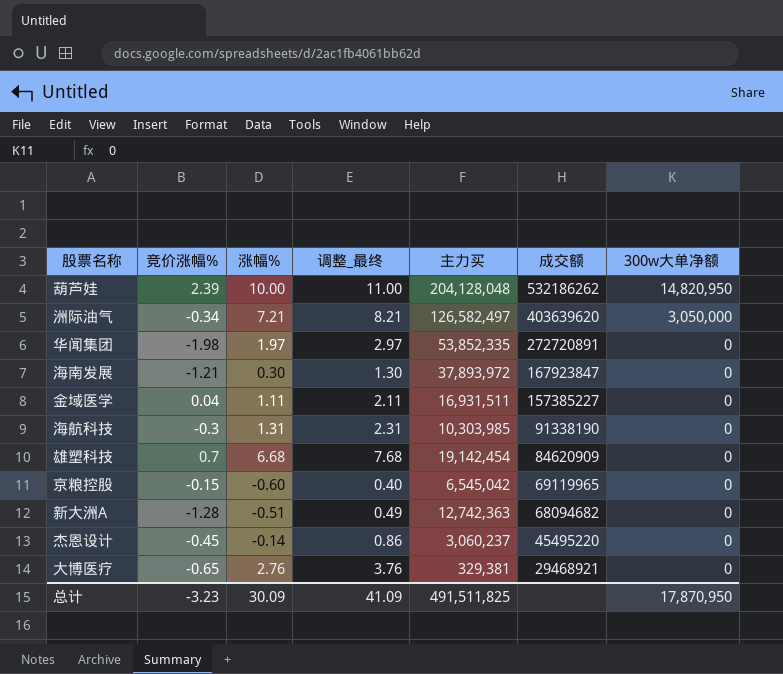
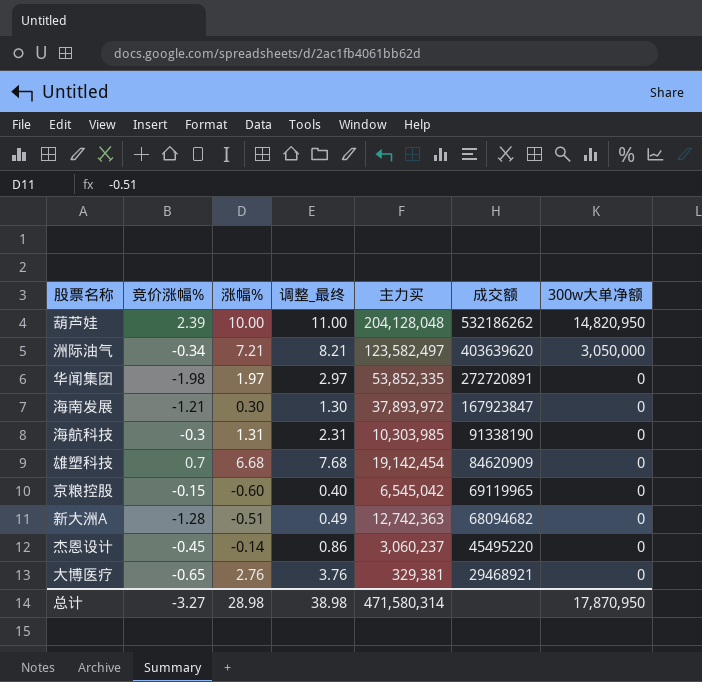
row 金域医学: 0.04 | 1.11 | 2.11 | 16,931,511 | 157385227 | 0 -> none
洲际油气 | 主力买: 126,582,497 -> 123,582,497
总计 | 竞价涨幅%: -3.23 -> -3.27
总计 | 涨幅%: 30.09 -> 28.98
总计 | 调整_最终: 41.09 -> 38.98
总计 | 主力买: 491,511,825 -> 471,580,314

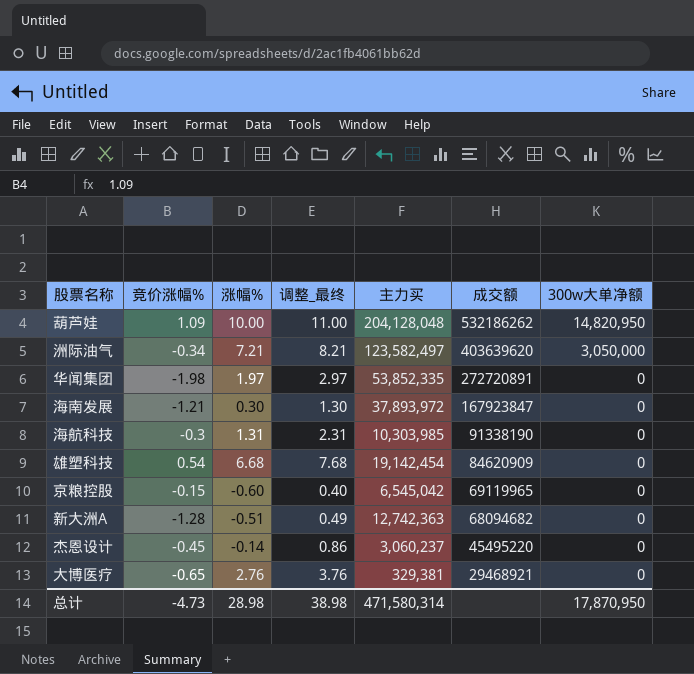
葫芦娃 | 竞价涨幅%: 2.39 -> 1.09
雄塑科技 | 竞价涨幅%: 0.7 -> 0.54
总计 | 竞价涨幅%: -3.27 -> -4.73

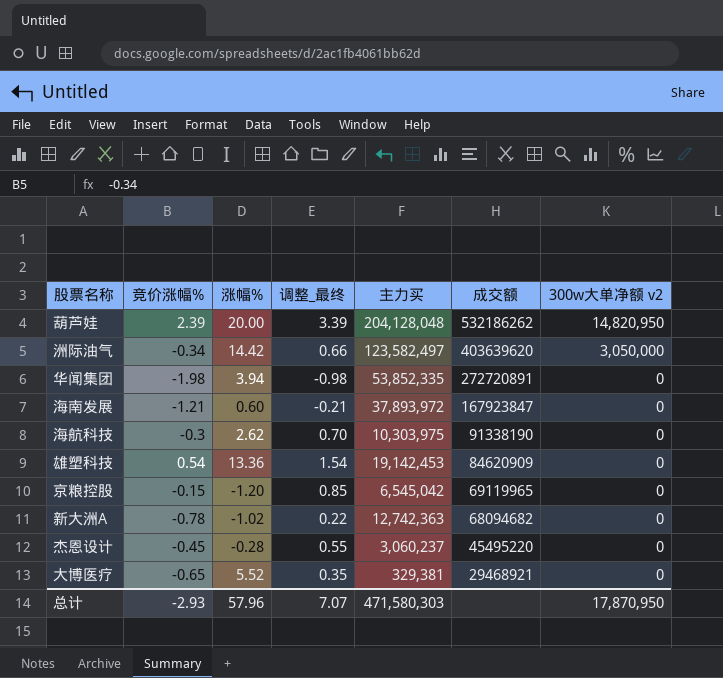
column 调整_最终 | formula: [涨幅%] + 1 -> [竞价涨幅%] + 1
column name: 300w大单净额 -> 300w大单净额 v2
葫芦娃 | 竞价涨幅%: 1.09 -> 2.39
葫芦娃 | 涨幅%: 10.00 -> 20.00
洲际油气 | 涨幅%: 7.21 -> 14.42
华闻集团 | 涨幅%: 1.97 -> 3.94
海南发展 | 涨幅%: 0.30 -> 0.60
海航科技 | 涨幅%: 1.31 -> 2.62
海航科技 | 主力买: 10,303,985 -> 10,303,975
雄塑科技 | 涨幅%: 6.68 -> 13.36
雄塑科技 | 主力买: 19,142,454 -> 19,142,453
京粮控股 | 涨幅%: -0.60 -> -1.20
新大洲A | 竞价涨幅%: -1.28 -> -0.78
新大洲A | 涨幅%: -0.51 -> -1.02
杰恩设计 | 涨幅%: -0.14 -> -0.28
大博医疗 | 涨幅%: 2.76 -> 5.52
总计 | 竞价涨幅%: -4.73 -> -2.93
总计 | 涨幅%: 28.98 -> 57.96
总计 | 调整_最终: 38.98 -> 7.07
总计 | 主力买: 471,580,314 -> 471,580,303

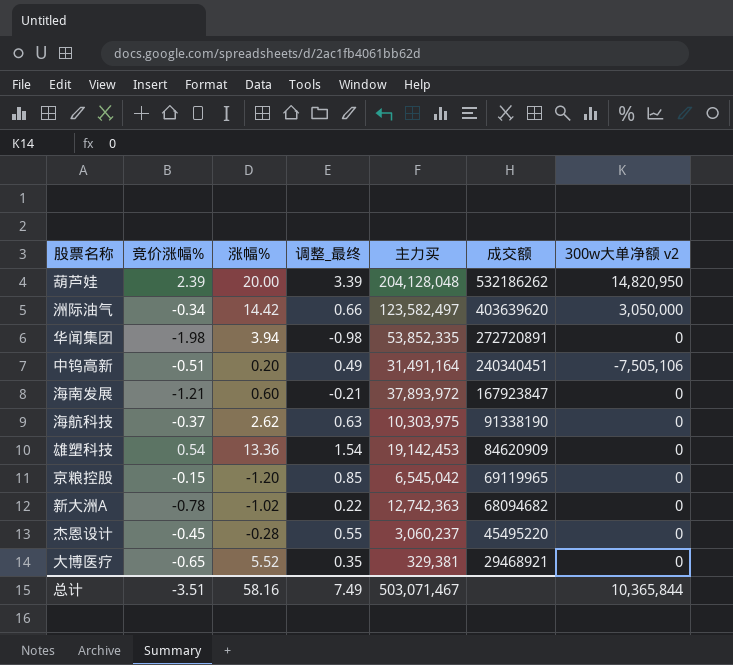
row 中钨高新: none -> -0.51 | 0.20 | 0.49 | 31,491,164 | 240340451 | -7,505,106
海航科技 | 竞价涨幅%: -0.3 -> -0.37
海航科技 | 调整_最终: 0.70 -> 0.63
总计 | 竞价涨幅%: -2.93 -> -3.51
总计 | 涨幅%: 57.96 -> 58.16
总计 | 调整_最终: 7.07 -> 7.49
总计 | 主力买: 471,580,303 -> 503,071,467
总计 | 300w大单净额 v2: 17,870,950 -> 10,365,844

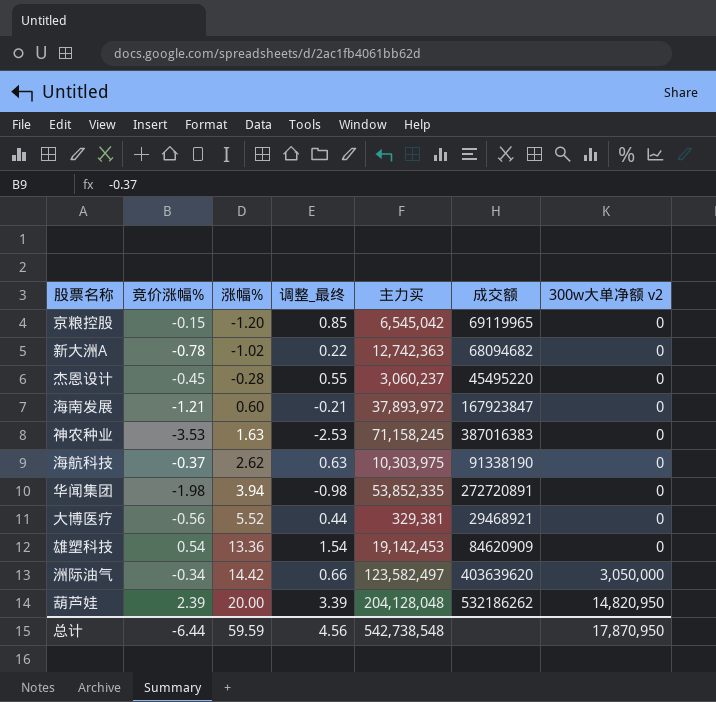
row order: 成交额 descending -> 涨幅% ascending
row 中钨高新: -0.51 | 0.20 | 0.49 | 31,491,164 | 240340451 | -7,505,106 -> none
row 神农种业: none -> -3.53 | 1.63 | -2.53 | 71,158,245 | 387016383 | 0
大博医疗 | 竞价涨幅%: -0.65 -> -0.56
大博医疗 | 调整_最终: 0.35 -> 0.44
总计 | 竞价涨幅%: -3.51 -> -6.44
总计 | 涨幅%: 58.16 -> 59.59
总计 | 调整_最终: 7.49 -> 4.56
总计 | 主力买: 503,071,467 -> 542,738,548
总计 | 300w大单净额 v2: 10,365,844 -> 17,870,950

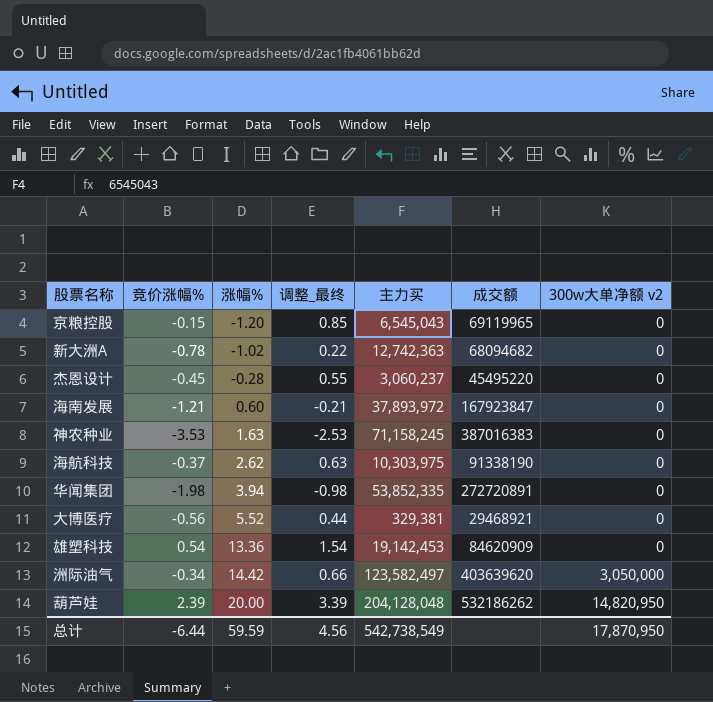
京粮控股 | 主力买: 6,545,042 -> 6,545,043
总计 | 主力买: 542,738,548 -> 542,738,549

